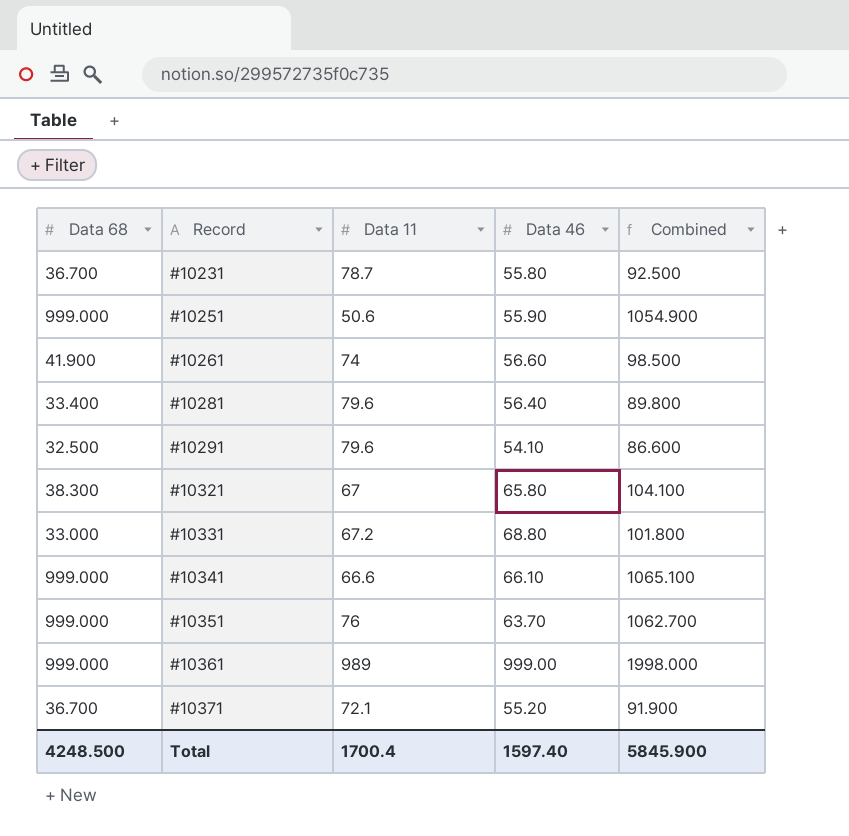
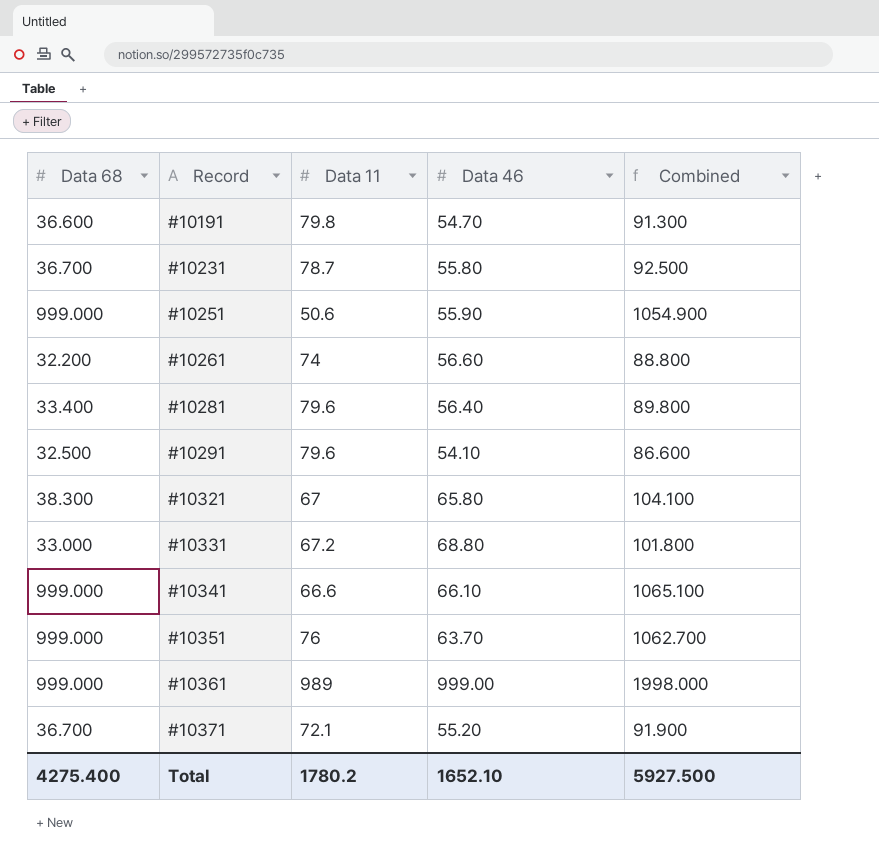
row #10191: none -> 36.600 | 79.8 | 54.70 | 91.300
#10261 | Data 68: 41.900 -> 32.200
#10261 | Combined: 98.500 -> 88.800
Total | Data 68: 4248.500 -> 4275.400
Total | Data 11: 1700.4 -> 1780.2
Total | Data 46: 1597.40 -> 1652.10
Total | Combined: 5845.900 -> 5927.500

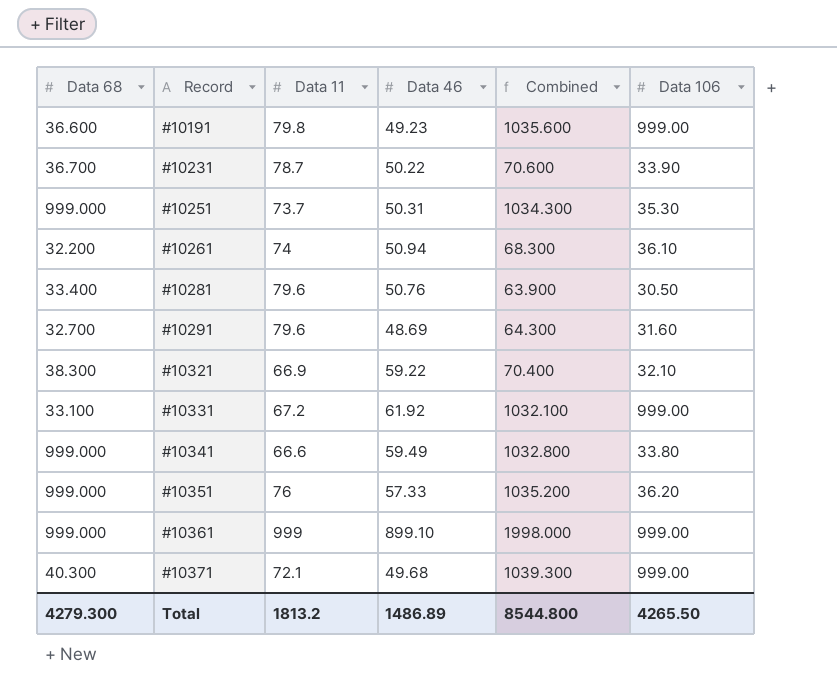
column Combined | formula: [Data 68] + [Data 46] -> [Data 68] + [Data 106]
column Data 106 | position: none -> 6
#10191 | Data 46: 54.70 -> 49.23
#10231 | Data 46: 55.80 -> 50.22
#10251 | Data 11: 50.6 -> 73.7
#10251 | Data 46: 55.90 -> 50.31
#10261 | Data 46: 56.60 -> 50.94
#10281 | Data 46: 56.40 -> 50.76
#10291 | Data 68: 32.500 -> 32.700
#10291 | Data 46: 54.10 -> 48.69
#10321 | Data 11: 67 -> 66.9
#10321 | Data 46: 65.80 -> 59.22
#10331 | Data 68: 33.000 -> 33.100
#10331 | Data 46: 68.80 -> 61.92
#10341 | Data 46: 66.10 -> 59.49
#10351 | Data 46: 63.70 -> 57.33
#10361 | Data 11: 989 -> 999
#10361 | Data 46: 999.00 -> 899.10
#10371 | Data 68: 36.700 -> 40.300
#10371 | Data 46: 55.20 -> 49.68
Total | Data 68: 4275.400 -> 4279.300
Total | Data 11: 1780.2 -> 1813.2
Total | Data 46: 1652.10 -> 1486.89
Total | Combined: 5927.500 -> 8544.800

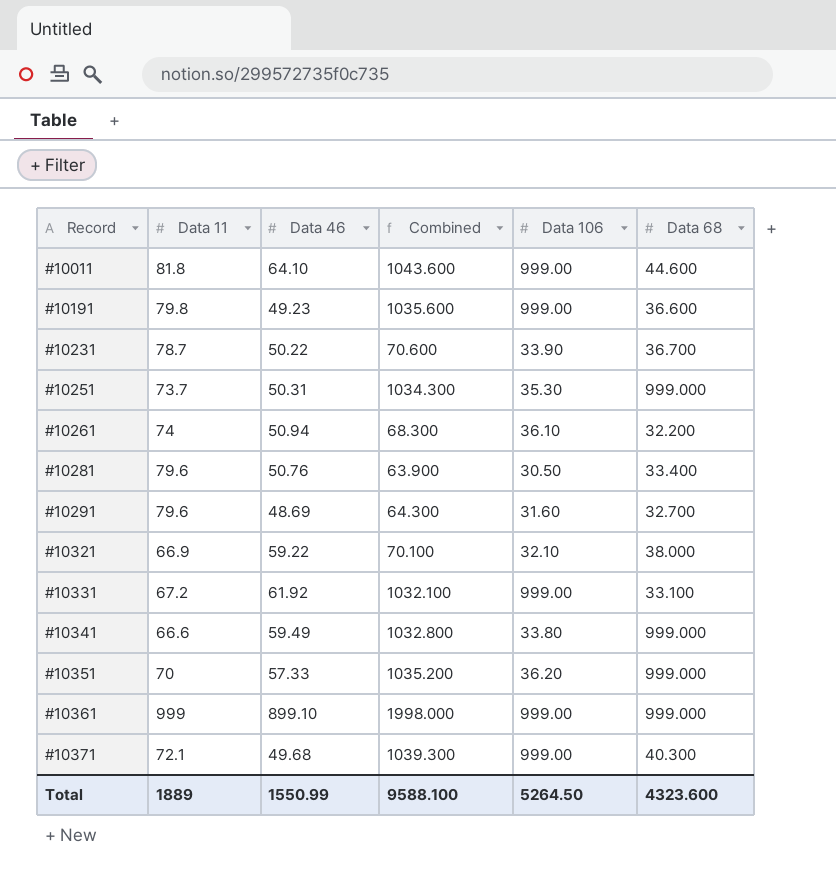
column Data 68 | position: 1 -> 6
row #10011: none -> 81.8 | 64.10 | 1043.600 | 999.00 | 44.600
#10321 | Combined: 70.400 -> 70.100
#10321 | Data 68: 38.300 -> 38.000
#10351 | Data 11: 76 -> 70
Total | Data 11: 1813.2 -> 1889
Total | Data 46: 1486.89 -> 1550.99
Total | Combined: 8544.800 -> 9588.100
Total | Data 106: 4265.50 -> 5264.50
Total | Data 68: 4279.300 -> 4323.600

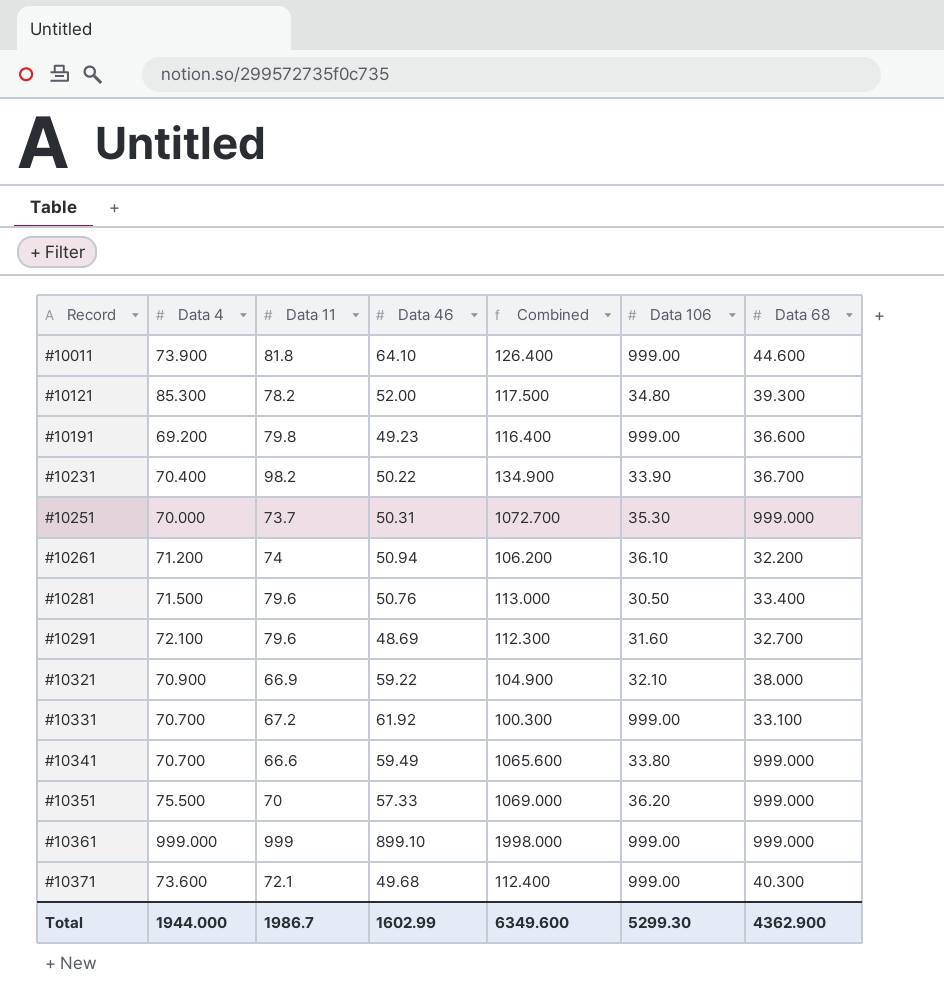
column Data 4 | position: none -> 2
column Combined | formula: [Data 106] + [Data 68] -> [Data 11] + [Data 68]
row #10121: none -> 85.300 | 78.2 | 52.00 | 117.500 | 34.80 | 39.300
#10231 | Data 11: 78.7 -> 98.2
Total | Data 11: 1889 -> 1986.7
Total | Data 46: 1550.99 -> 1602.99
Total | Combined: 9588.100 -> 6349.600
Total | Data 106: 5264.50 -> 5299.30
Total | Data 68: 4323.600 -> 4362.900

